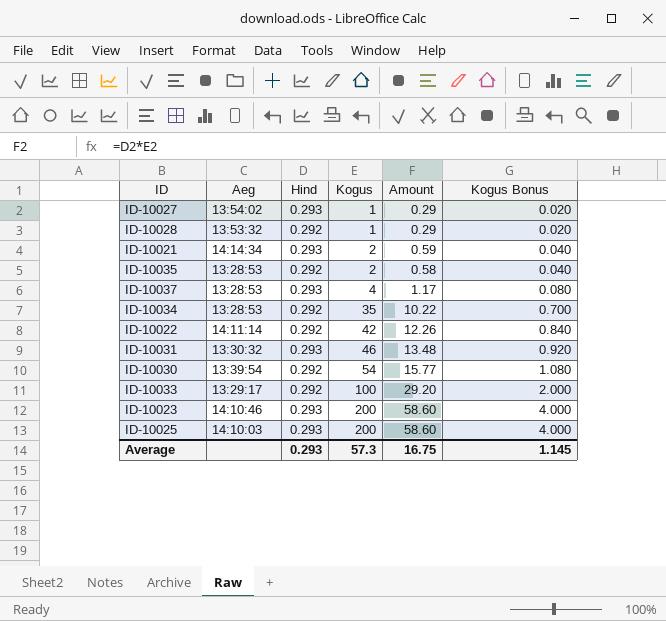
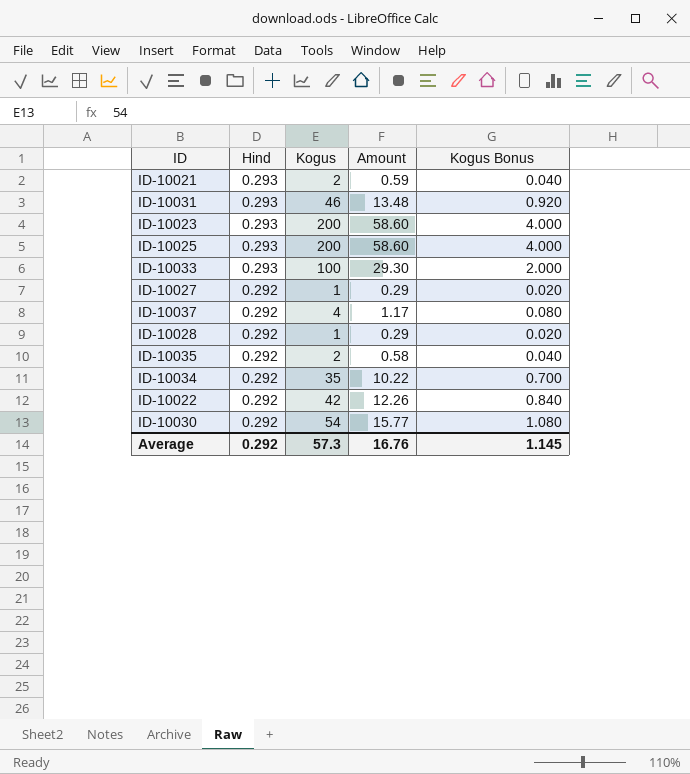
row order: Kogus ascending -> Hind descending
column Aeg | position: 2 -> none
ID-10033 | Hind: 0.292 -> 0.293
ID-10033 | Amount: 29.20 -> 29.30
ID-10027 | Hind: 0.293 -> 0.292
ID-10037 | Hind: 0.293 -> 0.292
Average | Hind: 0.293 -> 0.292
Average | Amount: 16.75 -> 16.76

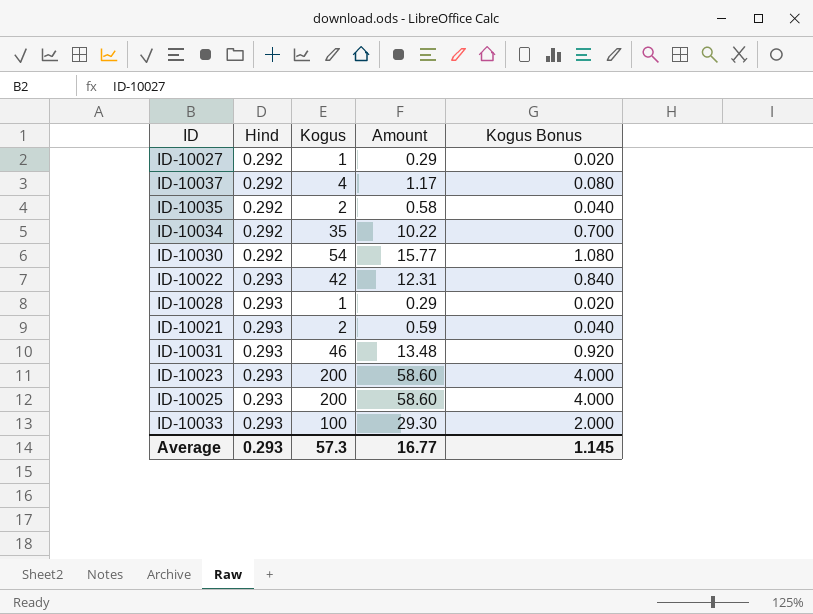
row order: Hind descending -> Hind ascending
ID-10022 | Hind: 0.292 -> 0.293
ID-10022 | Amount: 12.26 -> 12.31
ID-10028 | Hind: 0.292 -> 0.293
Average | Hind: 0.292 -> 0.293
Average | Amount: 16.76 -> 16.77

